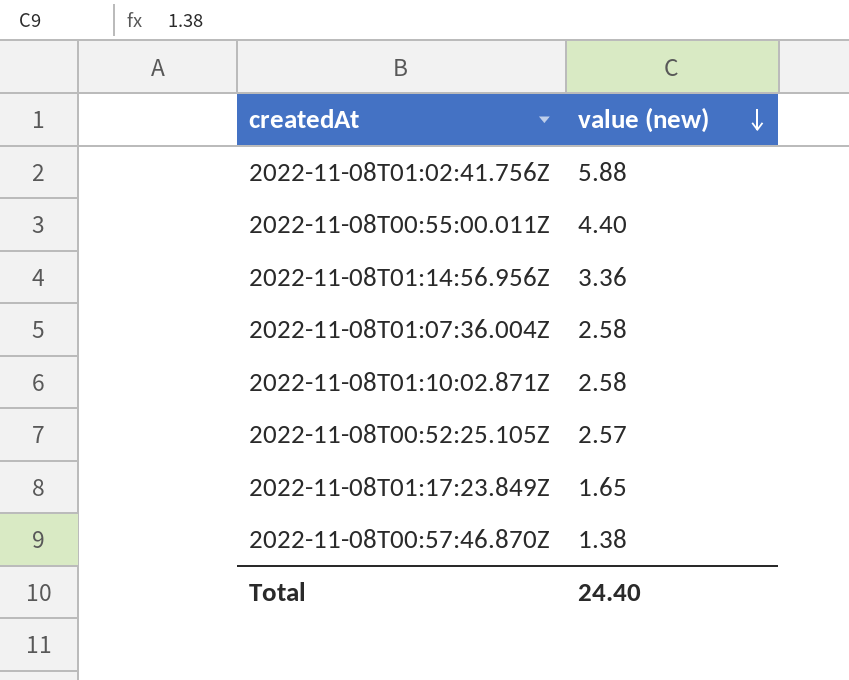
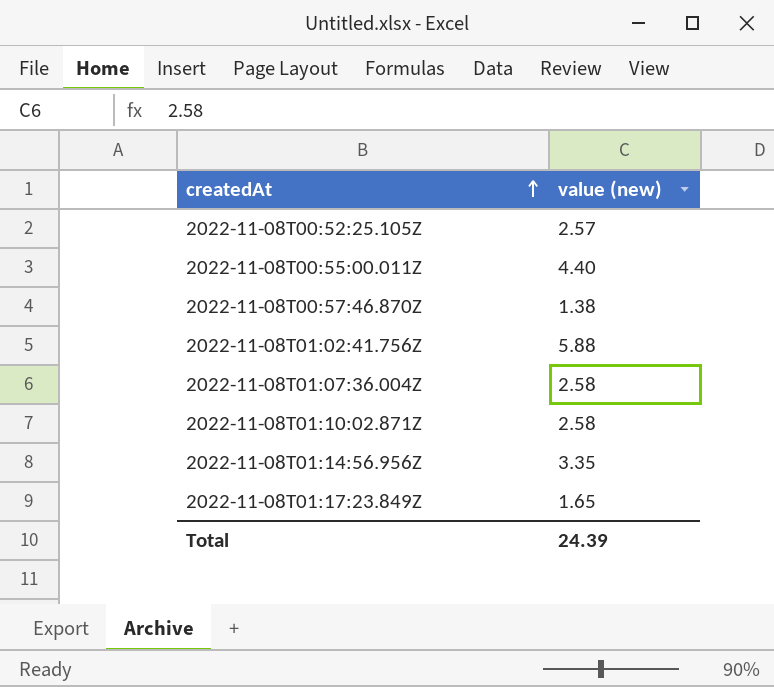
row order: value (new) descending -> createdAt ascending
2022-11-08T01:14:56.956Z | value (new): 3.36 -> 3.35
Total | value (new): 24.40 -> 24.39

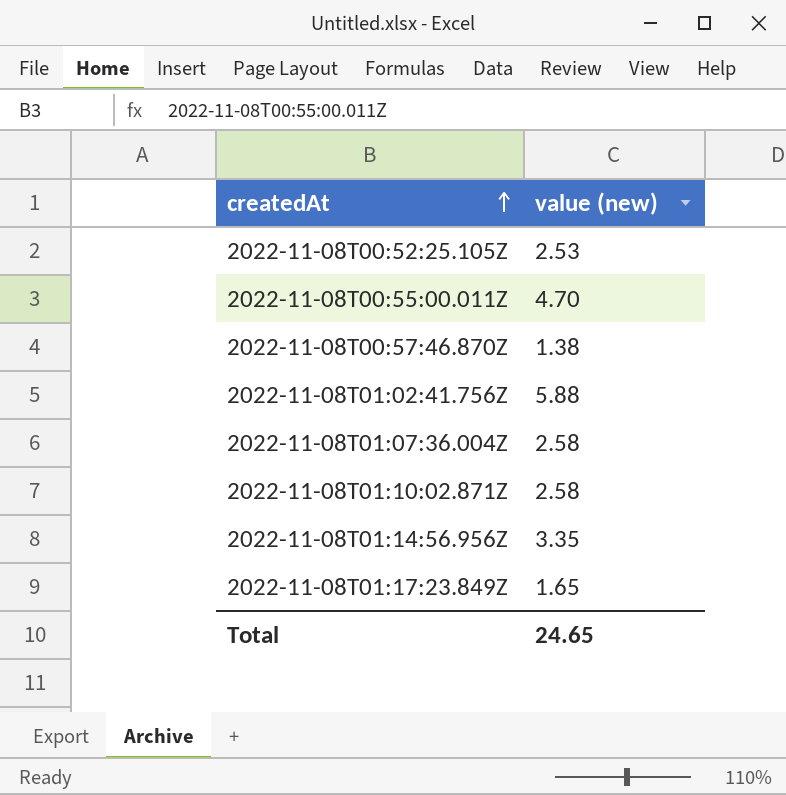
2022-11-08T00:52:25.105Z | value (new): 2.57 -> 2.53
2022-11-08T00:55:00.011Z | value (new): 4.40 -> 4.70
Total | value (new): 24.39 -> 24.65

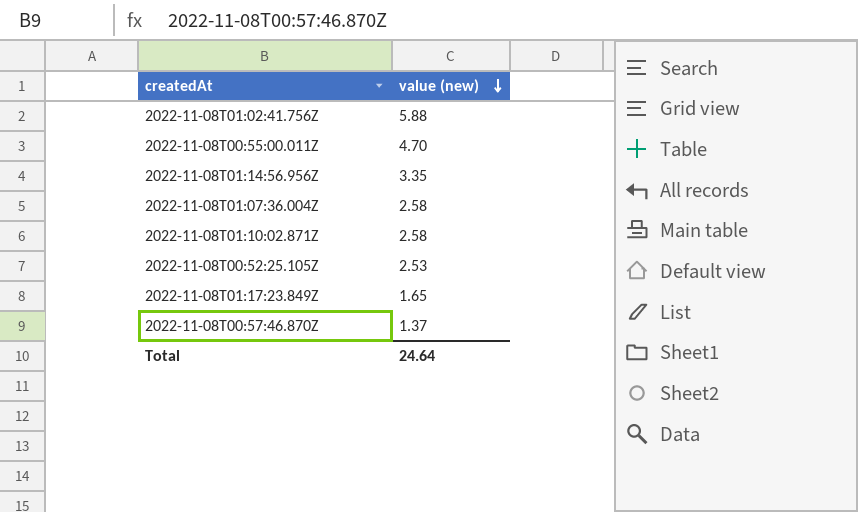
row order: createdAt ascending -> value (new) descending
2022-11-08T00:57:46.870Z | value (new): 1.38 -> 1.37
Total | value (new): 24.65 -> 24.64

